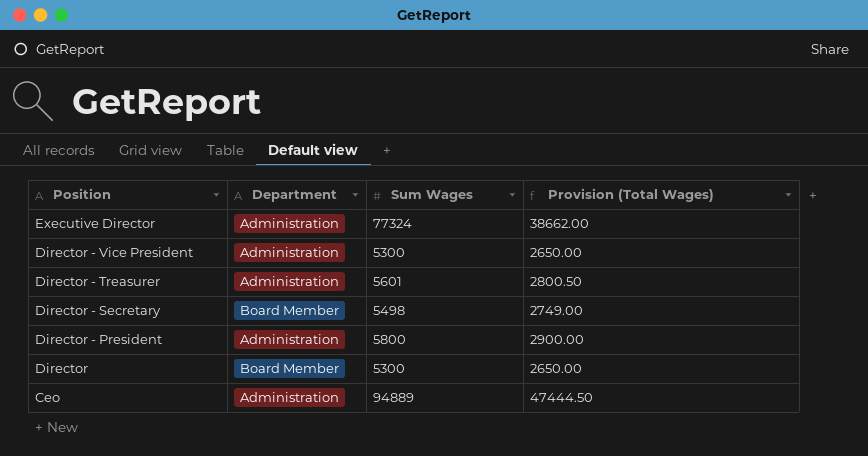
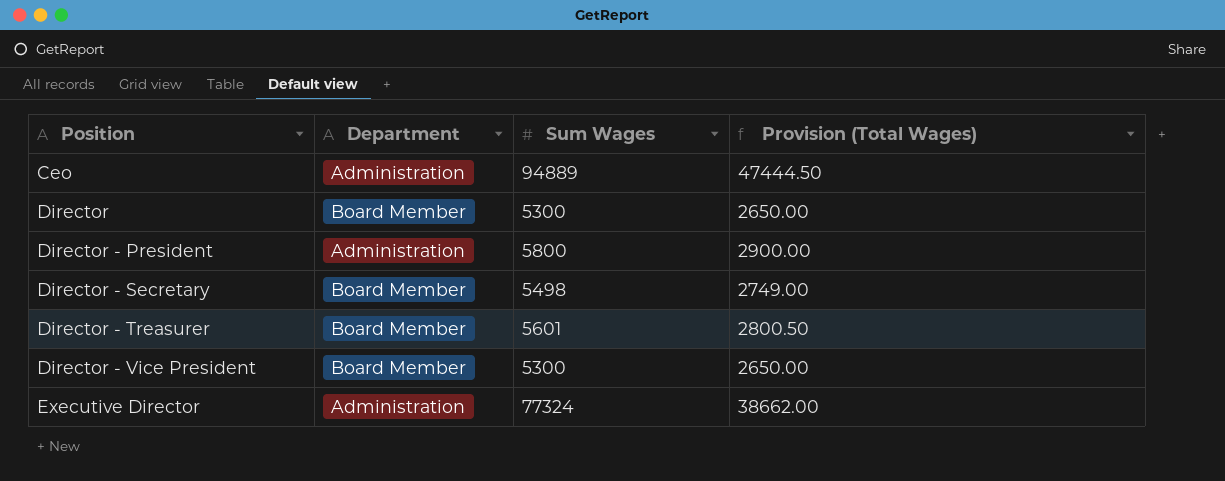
row order: Position descending -> Position ascending
Director - Treasurer | Department: Administration -> Board Member
Director - Vice President | Department: Administration -> Board Member

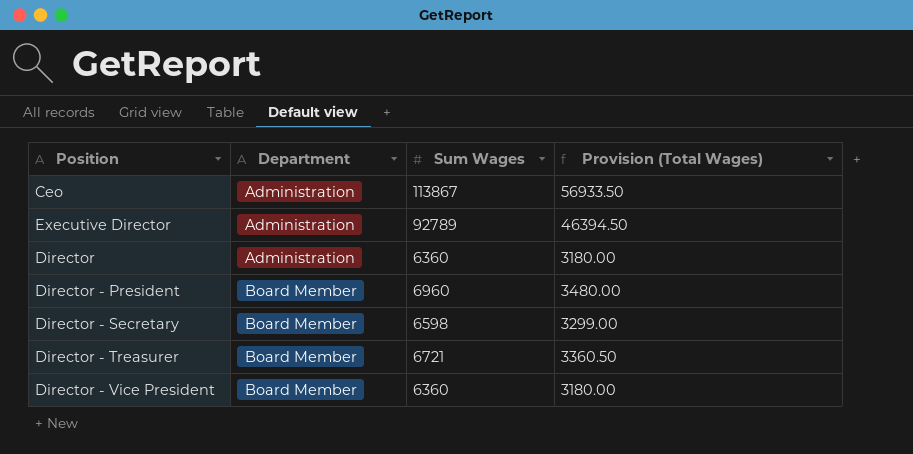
row order: Position ascending -> Department ascending
Ceo | Sum Wages: 94889 -> 113867
Ceo | Provision (Total Wages): 47444.50 -> 56933.50
Executive Director | Sum Wages: 77324 -> 92789
Executive Director | Provision (Total Wages): 38662.00 -> 46394.50
Director | Department: Board Member -> Administration
Director | Sum Wages: 5300 -> 6360
Director | Provision (Total Wages): 2650.00 -> 3180.00
Director - President | Department: Administration -> Board Member
Director - President | Sum Wages: 5800 -> 6960
Director - President | Provision (Total Wages): 2900.00 -> 3480.00
Director - Secretary | Sum Wages: 5498 -> 6598
Director - Secretary | Provision (Total Wages): 2749.00 -> 3299.00
Director - Treasurer | Sum Wages: 5601 -> 6721
Director - Treasurer | Provision (Total Wages): 2800.50 -> 3360.50
Director - Vice President | Sum Wages: 5300 -> 6360
Director - Vice President | Provision (Total Wages): 2650.00 -> 3180.00

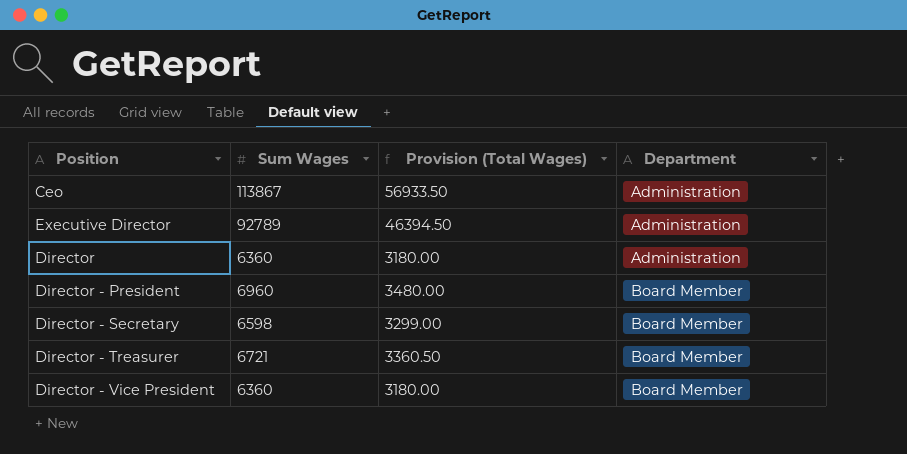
column Department | position: 2 -> 4

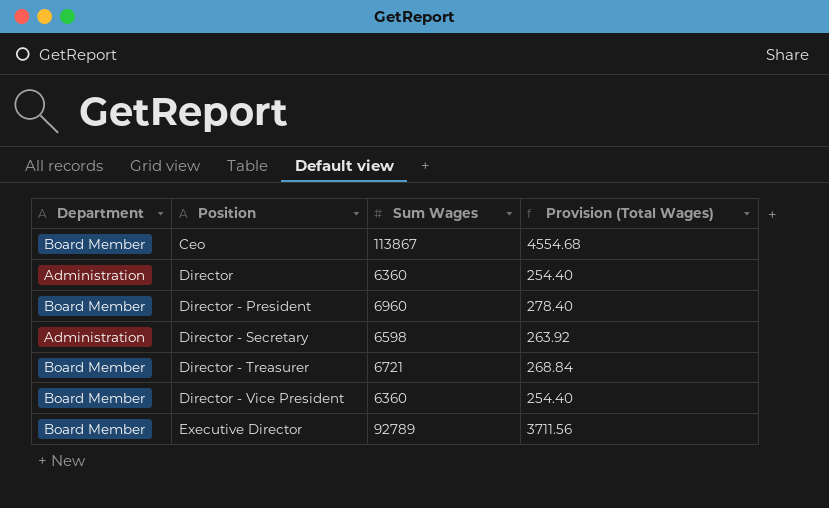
row order: Department ascending -> Position ascending
column Department | position: 4 -> 1
column Provision (Total Wages) | formula: [Sum Wages] * 0.5 -> [Sum Wages] * 0.04
Ceo | Department: Administration -> Board Member
Director - Secretary | Department: Board Member -> Administration
Executive Director | Department: Administration -> Board Member

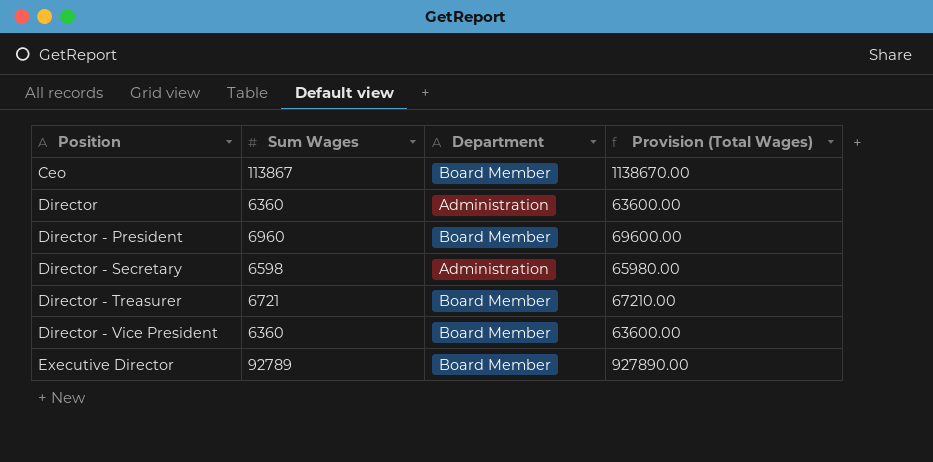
column Department | position: 1 -> 3
column Provision (Total Wages) | formula: [Sum Wages] * 0.04 -> [Sum Wages] * 10

